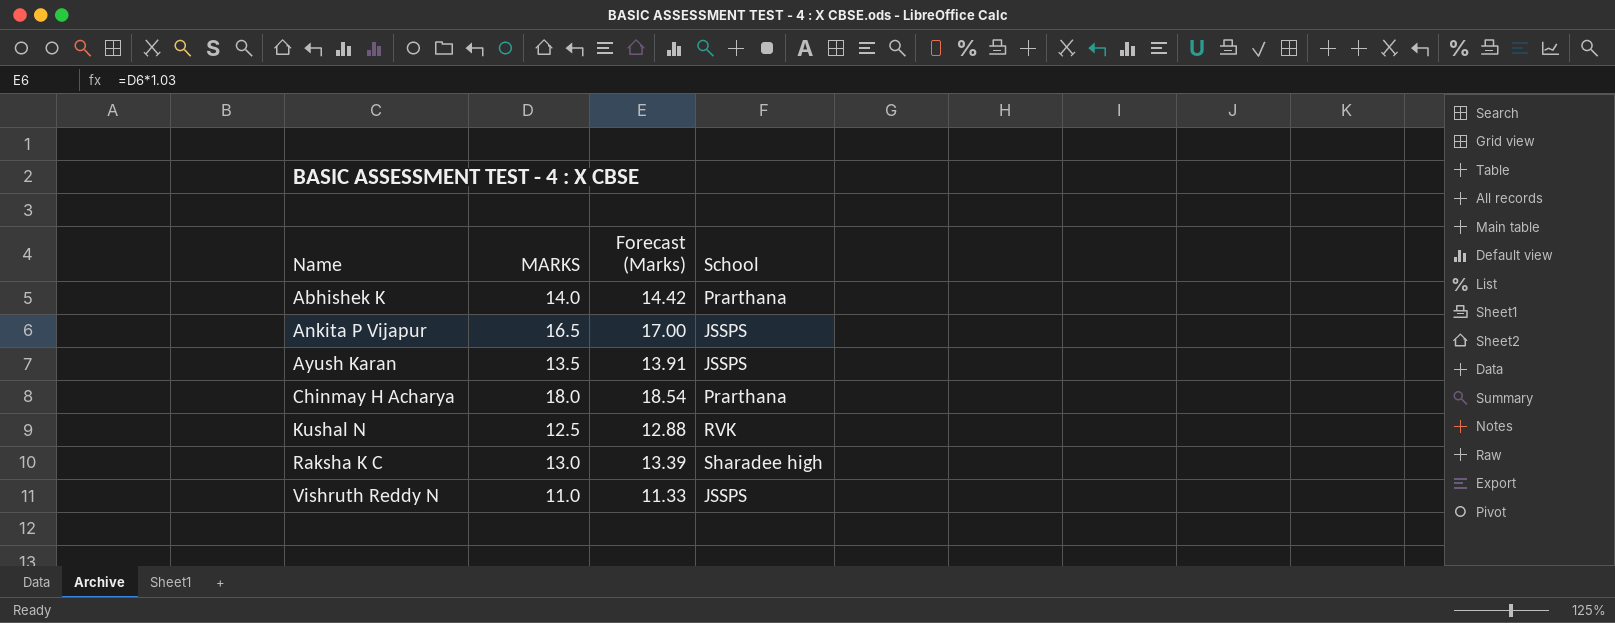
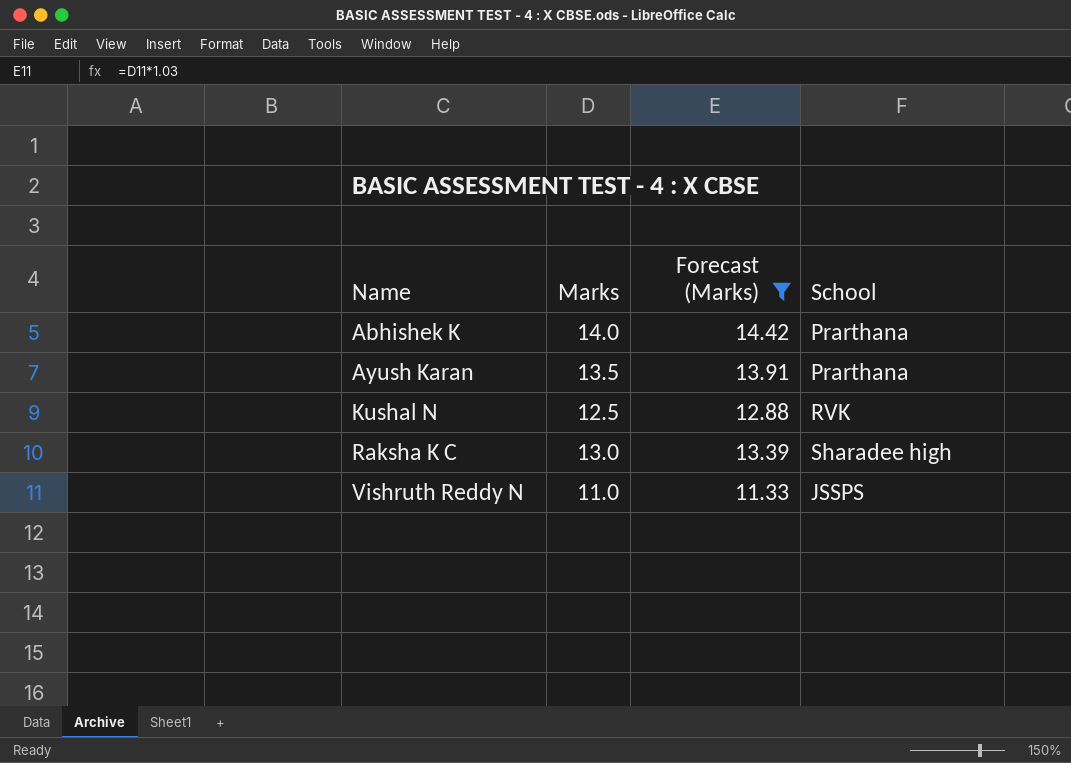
filter: none -> Forecast (Marks) <= 14.42
column name: MARKS -> Marks
Ayush Karan | School: JSSPS -> Prarthana

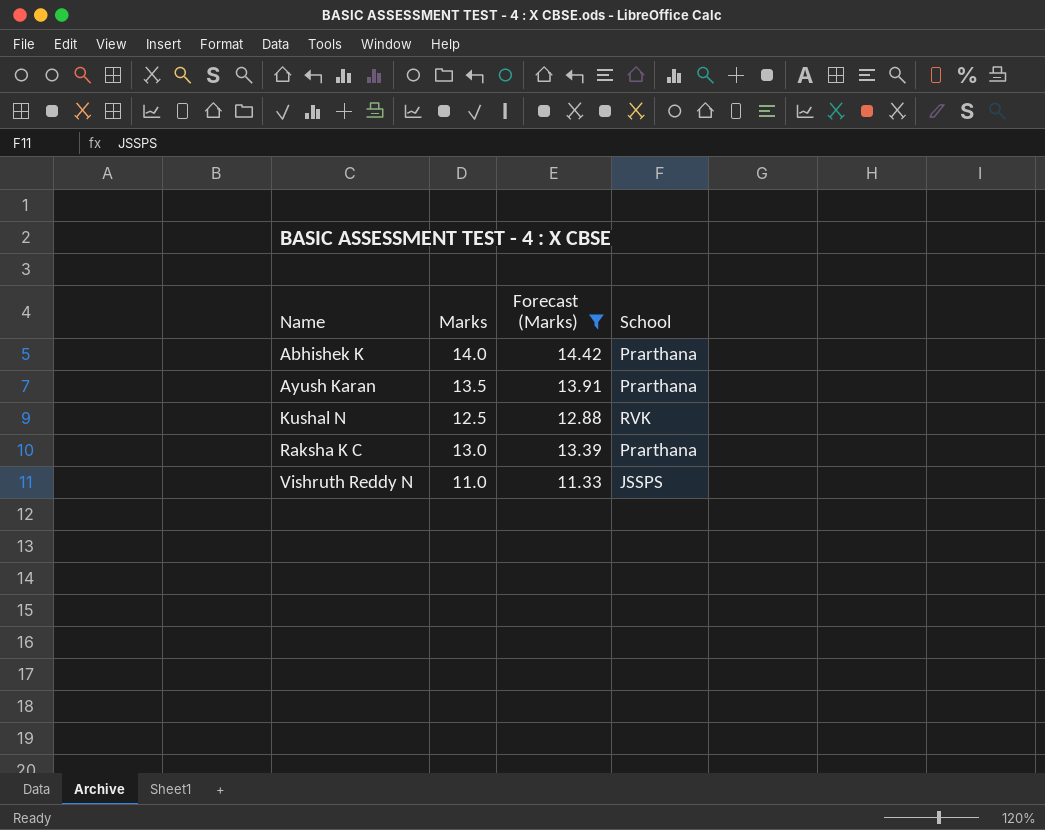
Raksha K C | School: Sharadee high -> Prarthana

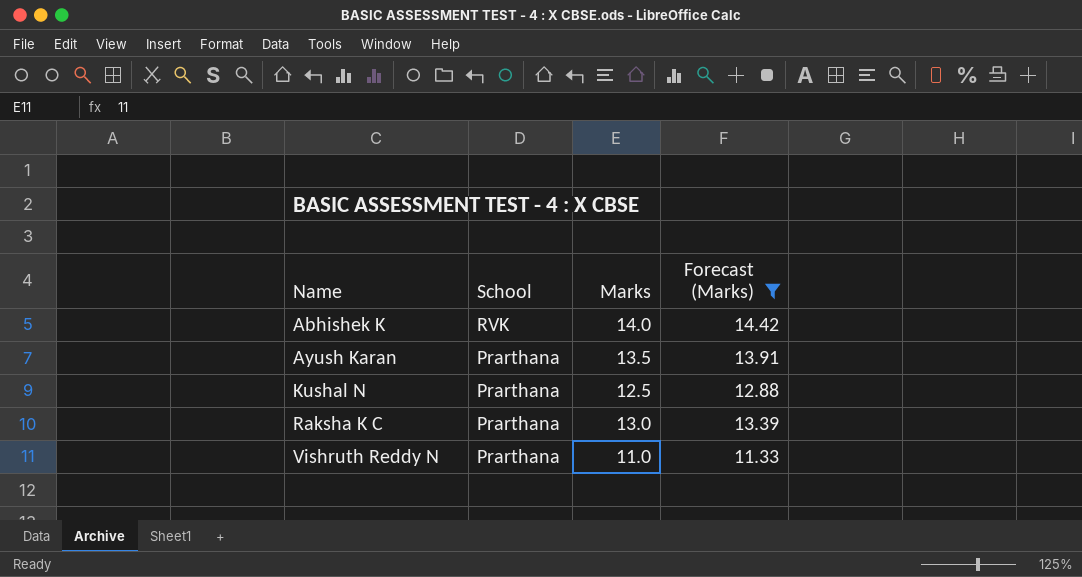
column School | position: 4 -> 2
Abhishek K | School: Prarthana -> RVK
Kushal N | School: RVK -> Prarthana
Vishruth Reddy N | School: JSSPS -> Prarthana

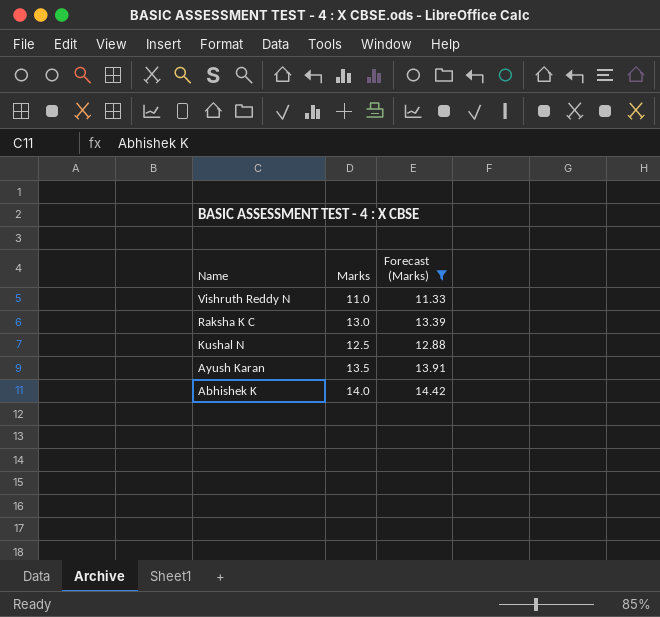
row order: Name ascending -> Name descending
column School | position: 2 -> none

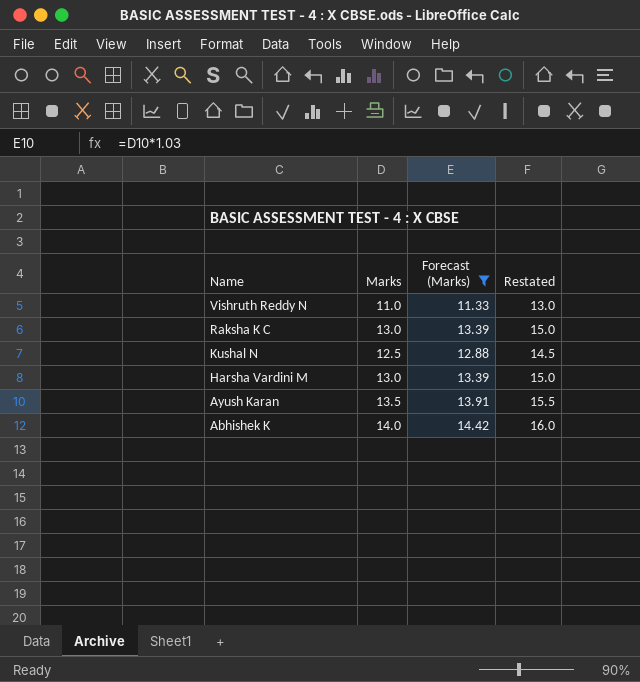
column Restated | formula: none -> [Marks] + 2
row Harsha Vardini M: none -> 13.0 | 13.39 | 15.0

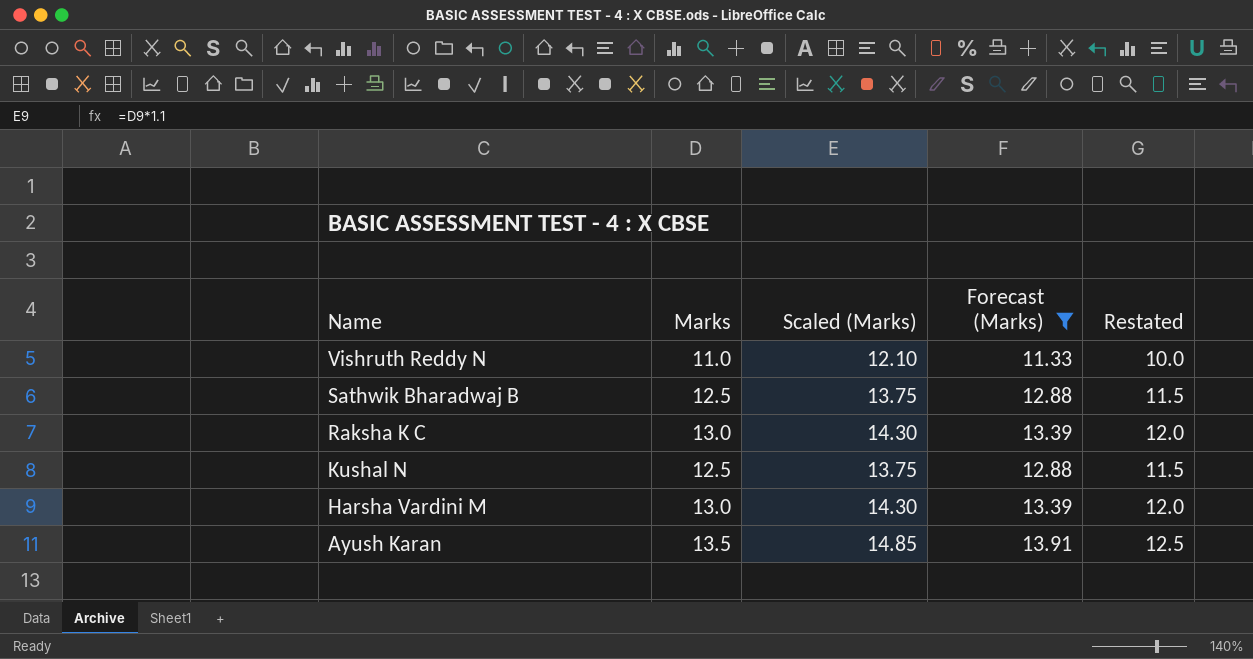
column Scaled (Marks) | formula: none -> [Marks] * 1.1
column Restated | formula: [Marks] + 2 -> [Marks] - 1
row Abhishek K: 14.0 | 14.42 | 16.0 -> none
row Sathwik Bharadwaj B: none -> 12.5 | 13.75 | 12.88 | 11.5

